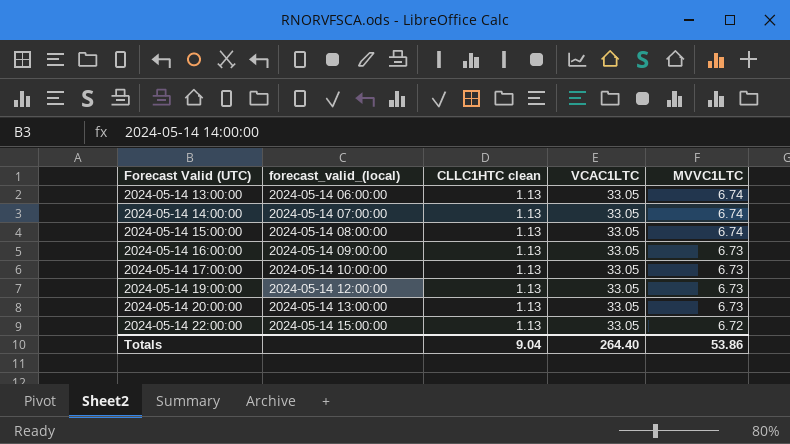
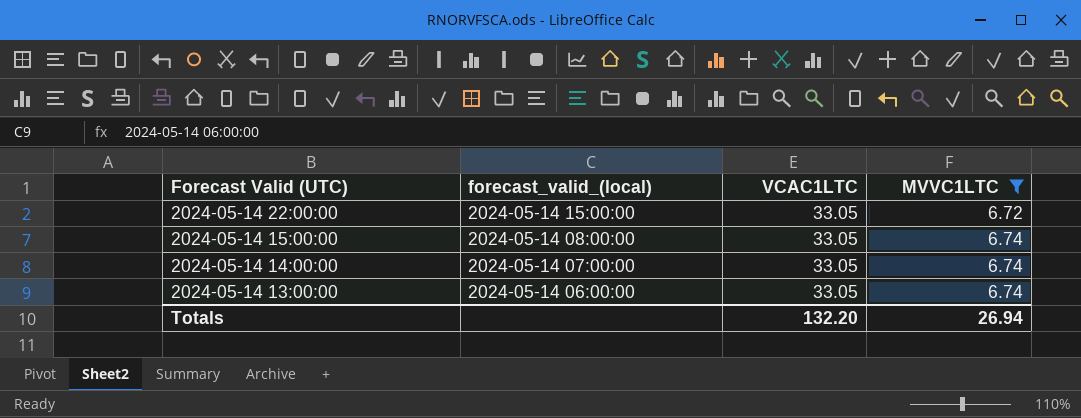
filter: none -> MVVC1LTC != 6.73
row order: Forecast Valid (UTC) ascending -> Forecast Valid (UTC) descending
column CLLC1HTC clean | position: 3 -> none
Totals | VCAC1LTC: 264.40 -> 132.20
Totals | MVVC1LTC: 53.86 -> 26.94

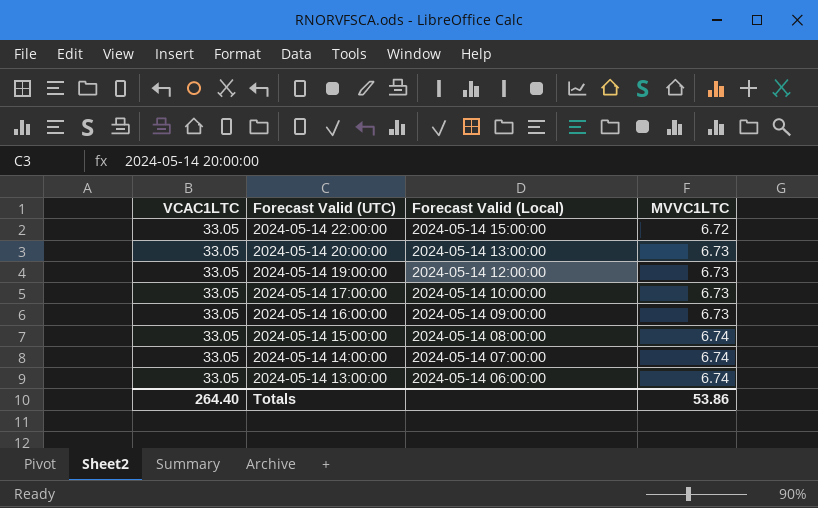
filter: MVVC1LTC != 6.73 -> none
column VCAC1LTC | position: 3 -> 1
column name: forecast_valid_(local) -> Forecast Valid (Local)
Totals | VCAC1LTC: 132.20 -> 264.40
Totals | MVVC1LTC: 26.94 -> 53.86

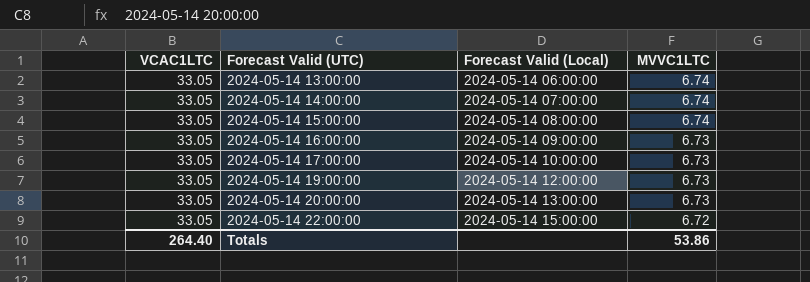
row order: Forecast Valid (UTC) descending -> Forecast Valid (UTC) ascending

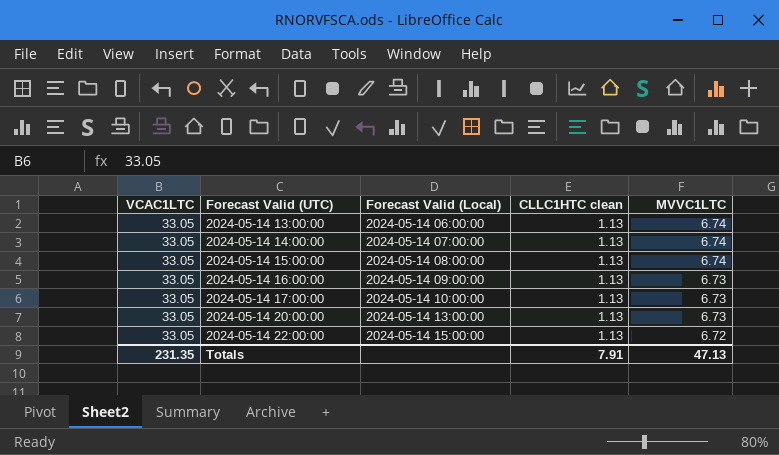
column CLLC1HTC clean | position: none -> 4
row 2024-05-14 19:00:00: 33.05 | 2024-05-14 12:00:00 | 6.73 -> none
Totals | VCAC1LTC: 264.40 -> 231.35
Totals | MVVC1LTC: 53.86 -> 47.13

